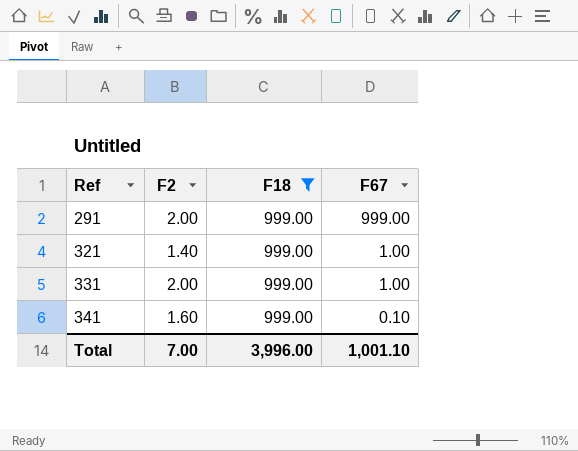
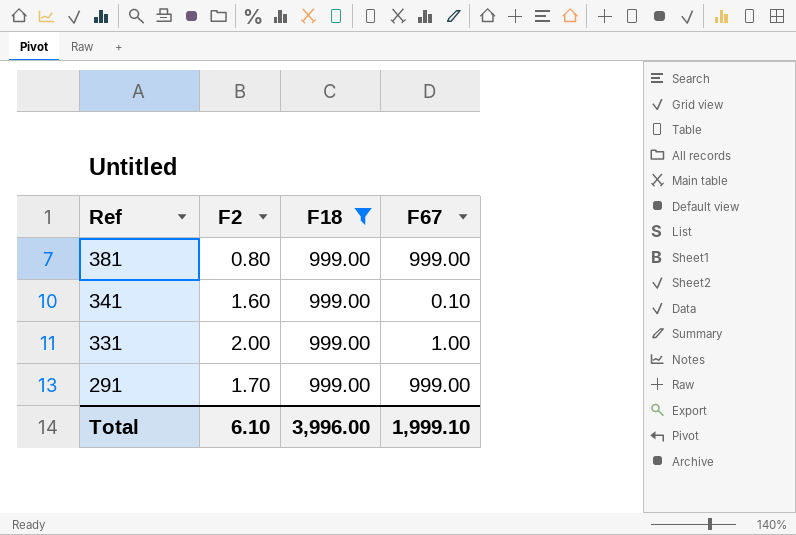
row order: Ref ascending -> Ref descending
row 321: 1.40 | 999.00 | 1.00 -> none
row 381: none -> 0.80 | 999.00 | 999.00
291 | F2: 2.00 -> 1.70
Total | F2: 7.00 -> 6.10
Total | F67: 1,001.10 -> 1,999.10

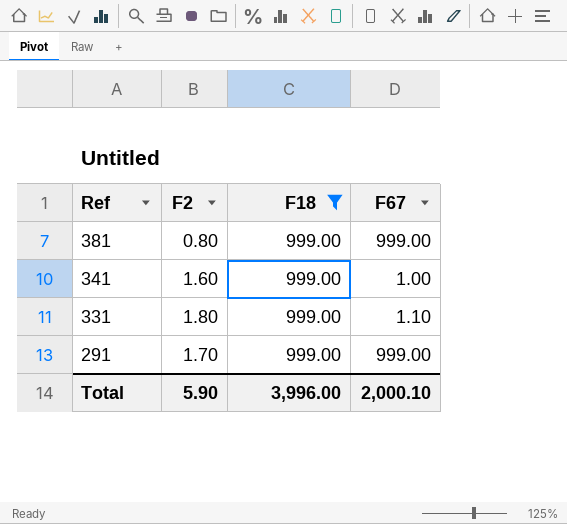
341 | F67: 0.10 -> 1.00
331 | F2: 2.00 -> 1.80
331 | F67: 1.00 -> 1.10
Total | F2: 6.10 -> 5.90
Total | F67: 1,999.10 -> 2,000.10

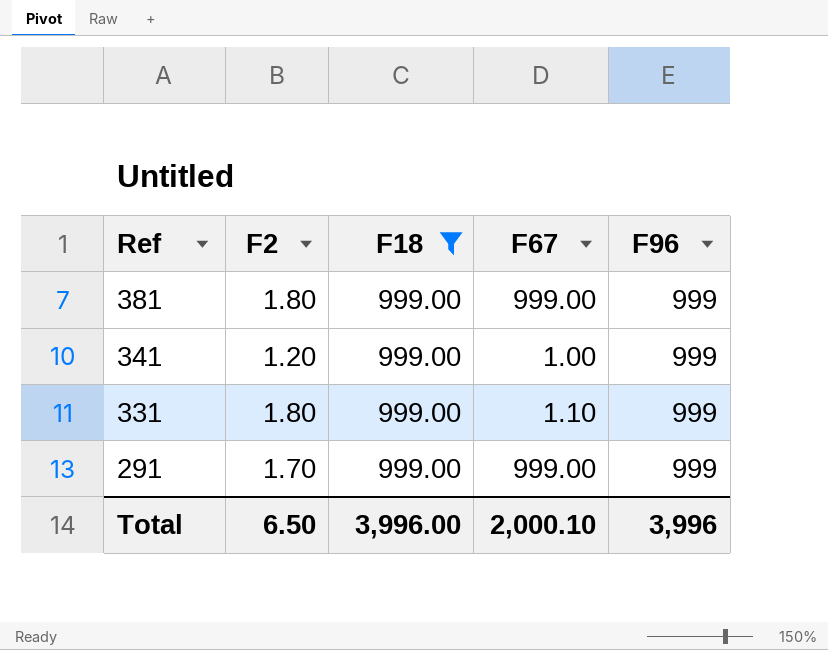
column F96 | position: none -> 5
381 | F2: 0.80 -> 1.80
341 | F2: 1.60 -> 1.20
Total | F2: 5.90 -> 6.50

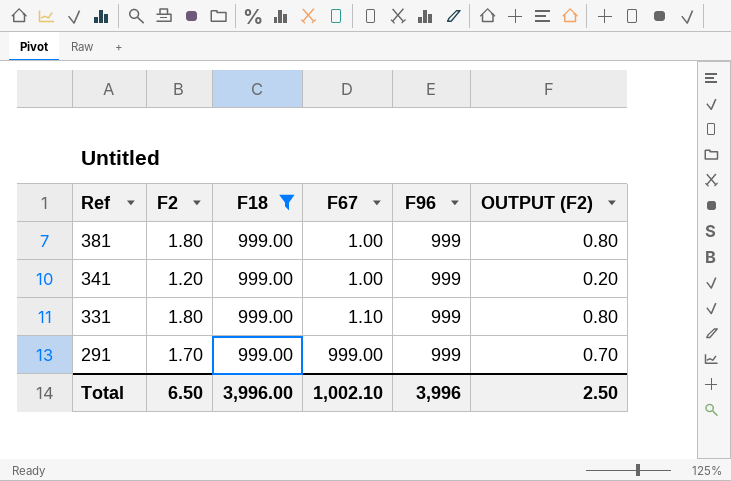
column OUTPUT (F2) | formula: none -> [F2] - 1
381 | F67: 999.00 -> 1.00
Total | F67: 2,000.10 -> 1,002.10

